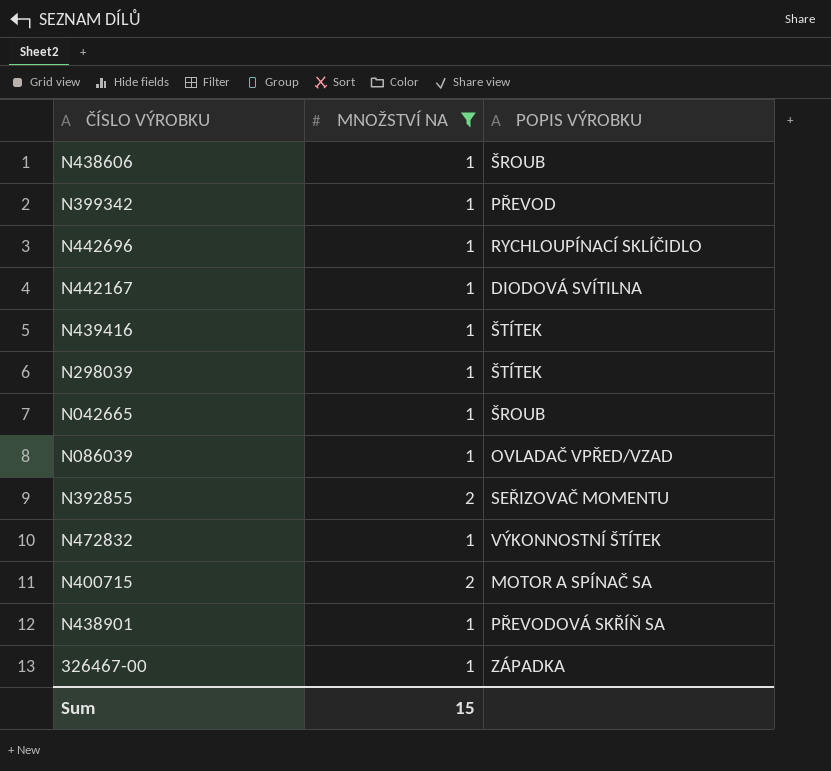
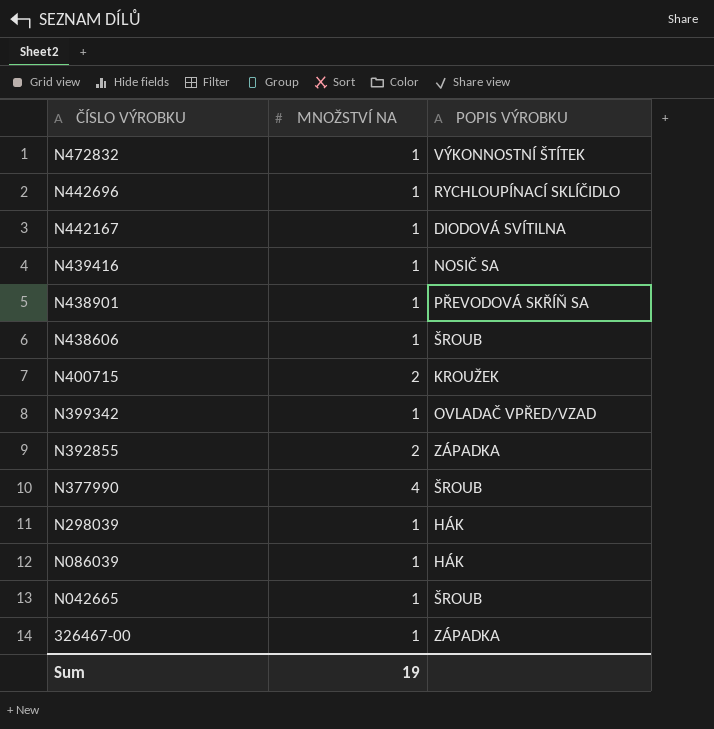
filter: MNOŽSTVÍ NA != 4 -> none
row order: none -> ČÍSLO VÝROBKU descending
N439416 | POPIS VÝROBKU: ŠTÍTEK -> NOSIČ SA
N400715 | POPIS VÝROBKU: MOTOR A SPÍNAČ SA -> KROUŽEK
N399342 | POPIS VÝROBKU: PŘEVOD -> OVLADAČ VPŘED/VZAD
N392855 | POPIS VÝROBKU: SEŘIZOVAČ MOMENTU -> ZÁPADKA
N298039 | POPIS VÝROBKU: ŠTÍTEK -> HÁK
N086039 | POPIS VÝROBKU: OVLADAČ VPŘED/VZAD -> HÁK
Sum | MNOŽSTVÍ NA: 15 -> 19

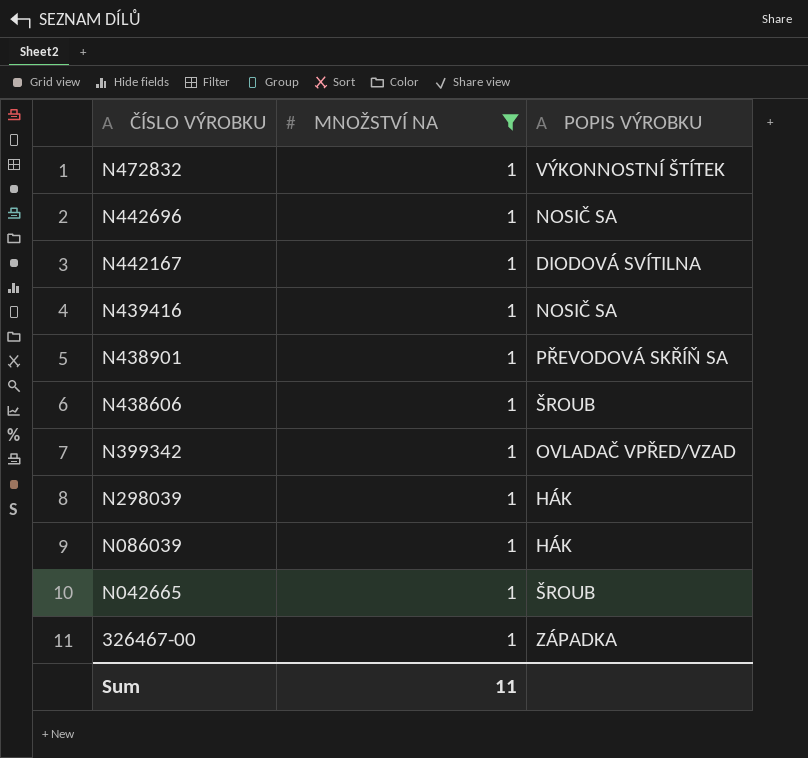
filter: none -> MNOŽSTVÍ NA = 1
N442696 | POPIS VÝROBKU: RYCHLOUPÍNACÍ SKLÍČIDLO -> NOSIČ SA
Sum | MNOŽSTVÍ NA: 19 -> 11

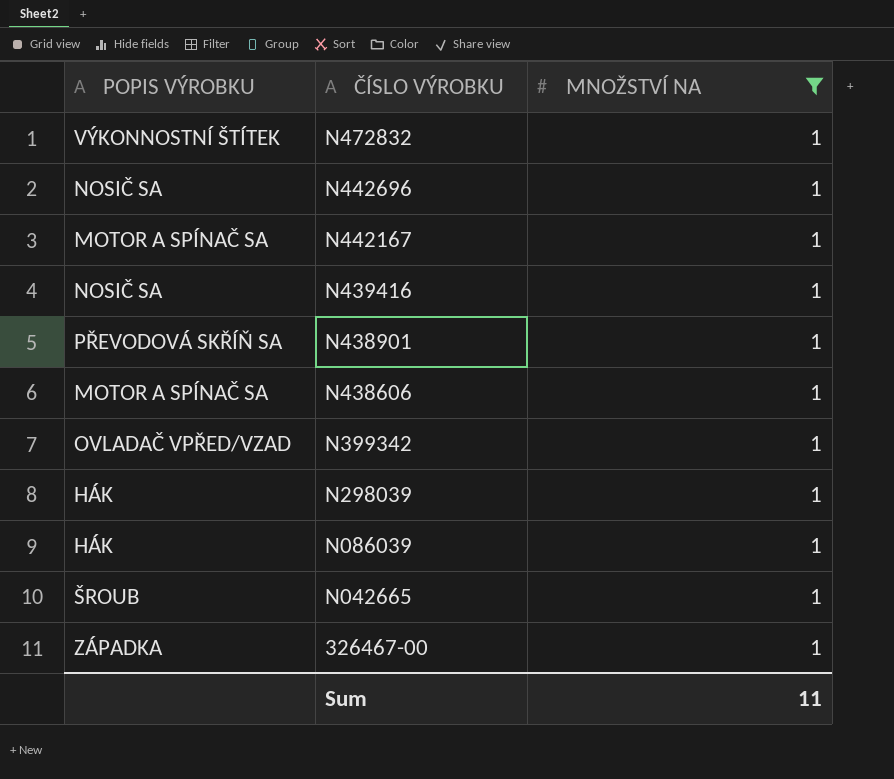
column POPIS VÝROBKU | position: 3 -> 1
N442167 | POPIS VÝROBKU: DIODOVÁ SVÍTILNA -> MOTOR A SPÍNAČ SA
N438606 | POPIS VÝROBKU: ŠROUB -> MOTOR A SPÍNAČ SA

